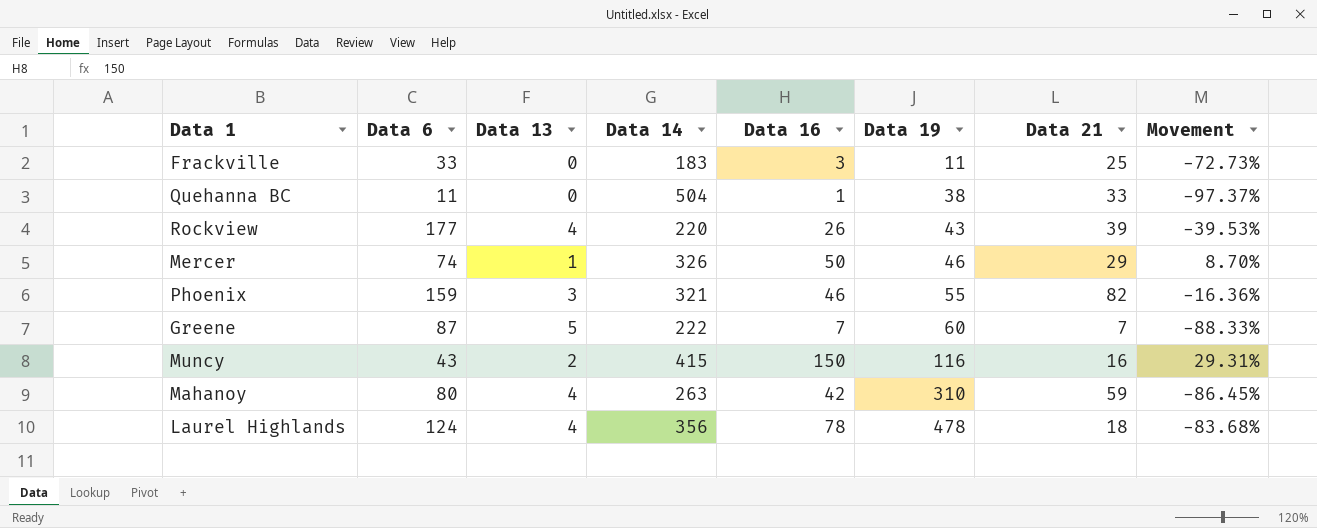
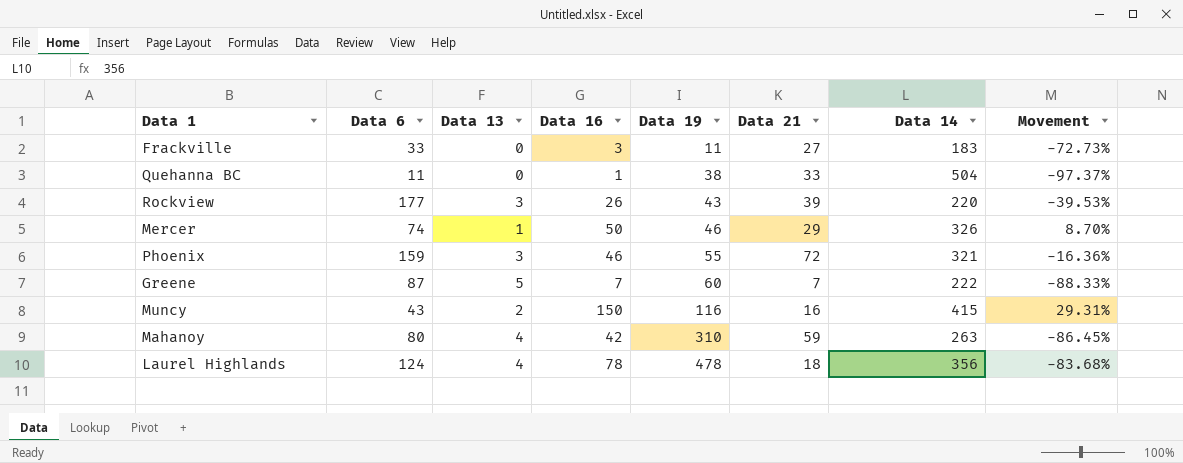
column Data 14 | position: 4 -> 7
Frackville | Data 21: 25 -> 27
Rockview | Data 13: 4 -> 3
Phoenix | Data 21: 82 -> 72

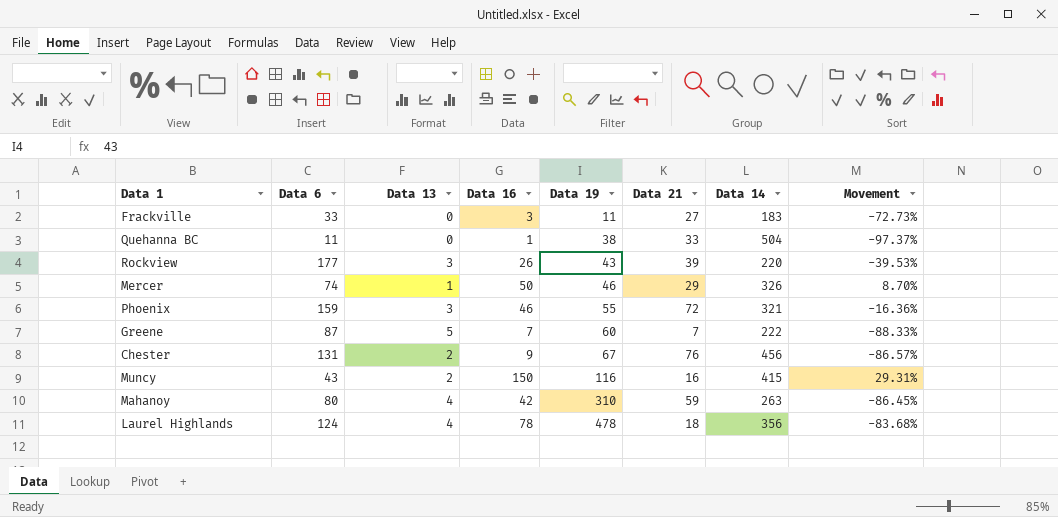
row Chester: none -> 131 | 2 | 9 | 67 | 76 | 456 | -86.57%

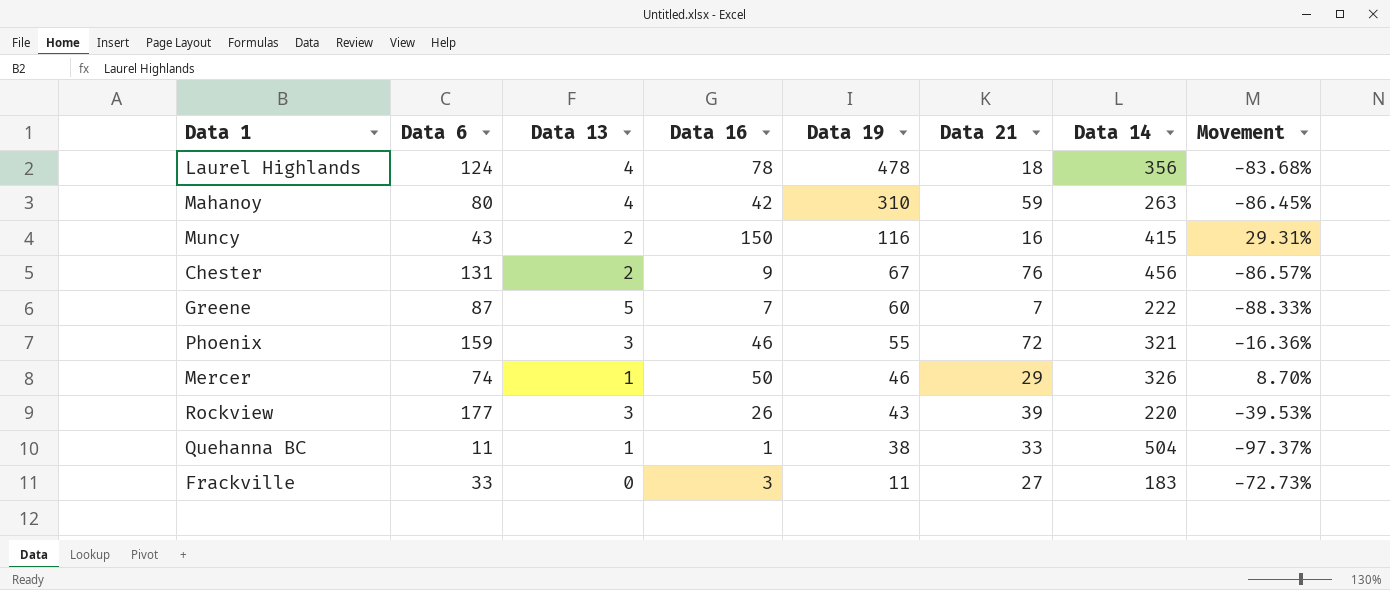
row order: Data 19 ascending -> Data 19 descending
Quehanna BC | Data 13: 0 -> 1

